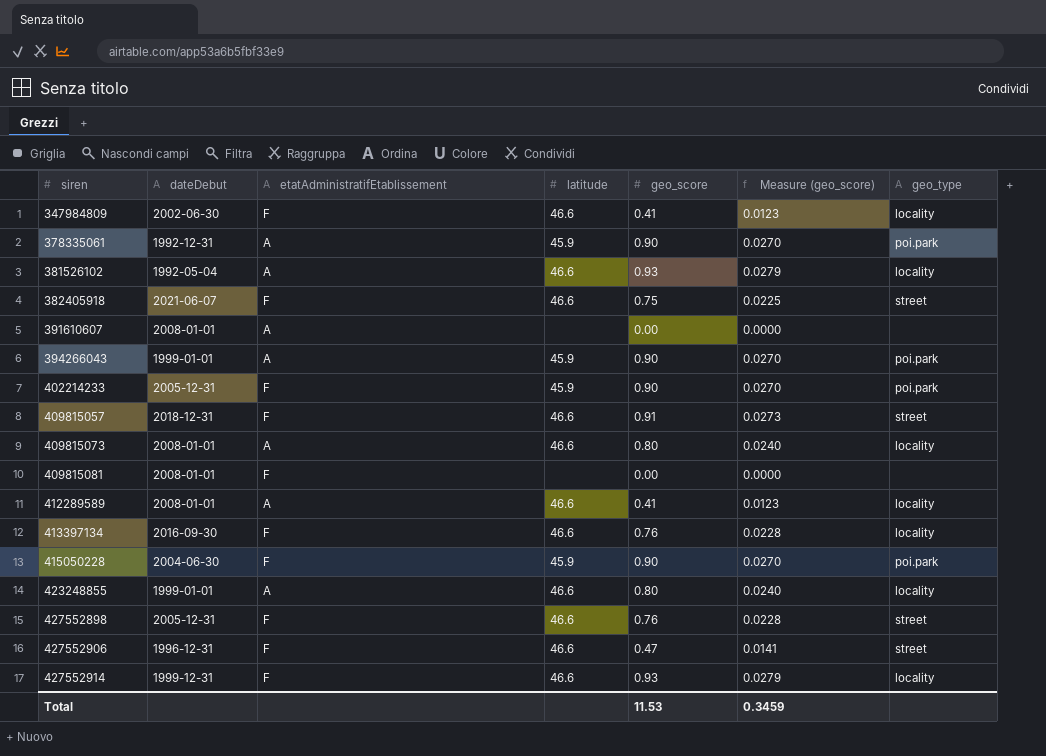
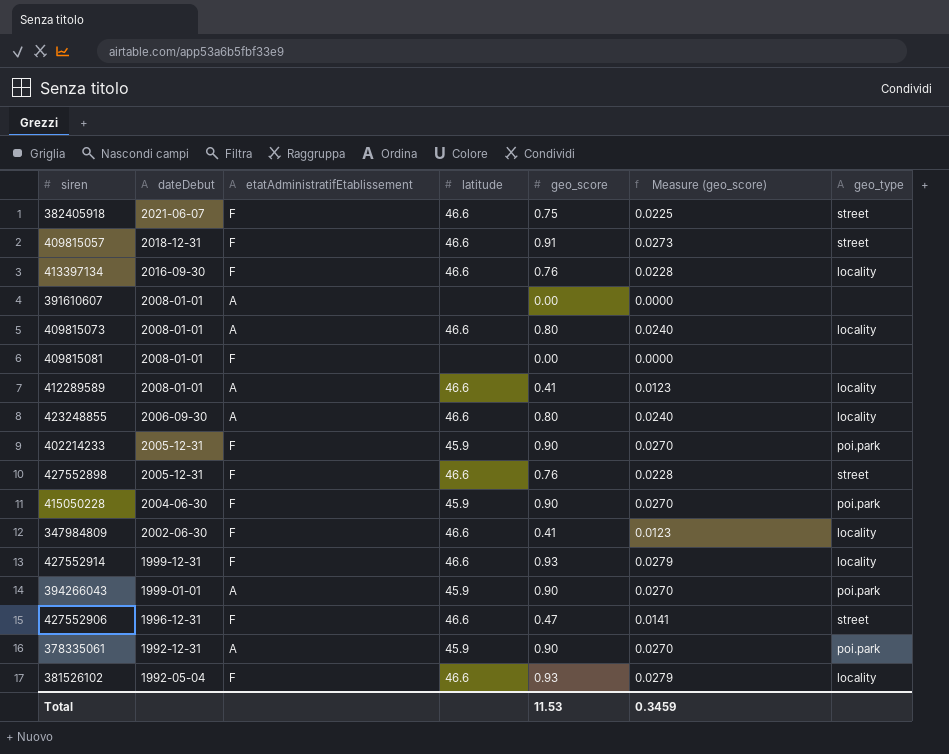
row order: siren ascending -> dateDebut descending
423248855 | dateDebut: 1999-01-01 -> 2006-09-30
381526102 | etatAdministratifEtablissement: A -> F

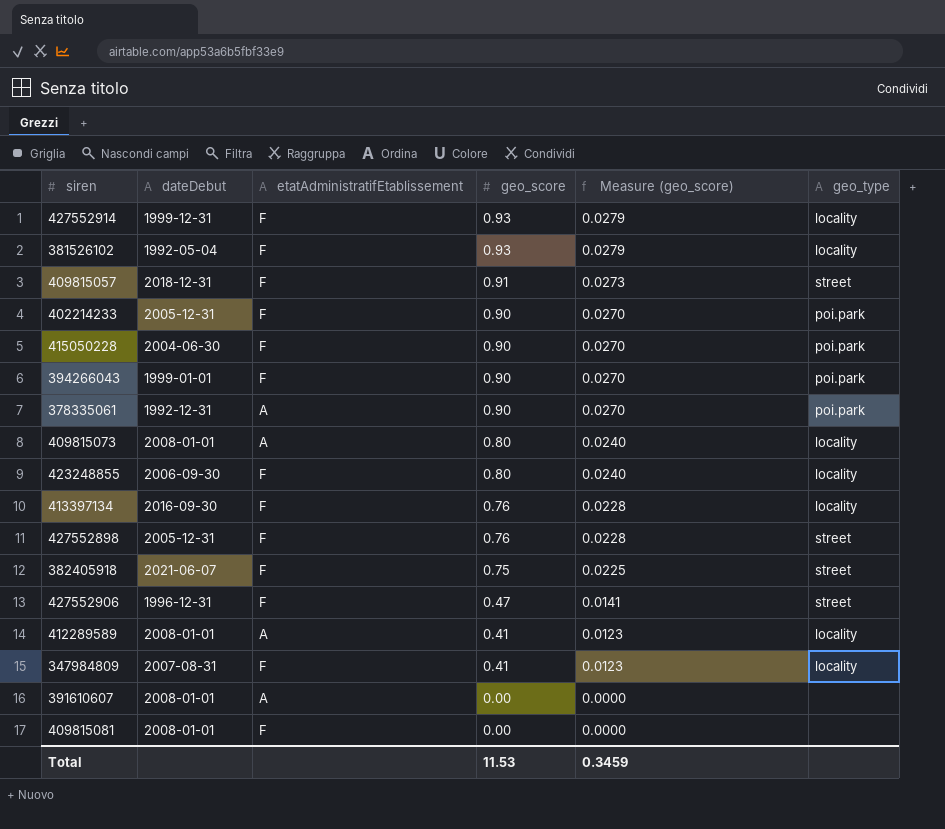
row order: dateDebut descending -> geo_score descending
column latitude | position: 4 -> none
394266043 | etatAdministratifEtablissement: A -> F
423248855 | etatAdministratifEtablissement: A -> F
347984809 | dateDebut: 2002-06-30 -> 2007-08-31

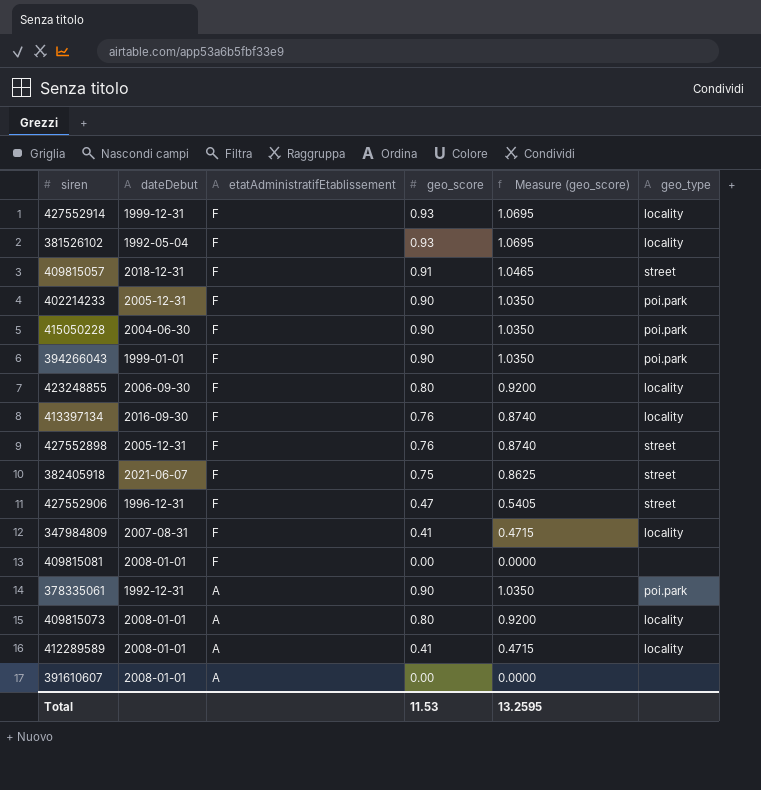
row order: geo_score descending -> etatAdministratifEtablissement descending
column Measure (geo_score) | formula: [geo_score] * 0.03 -> [geo_score] * 1.15
Total | Measure (geo_score): 0.3459 -> 13.2595

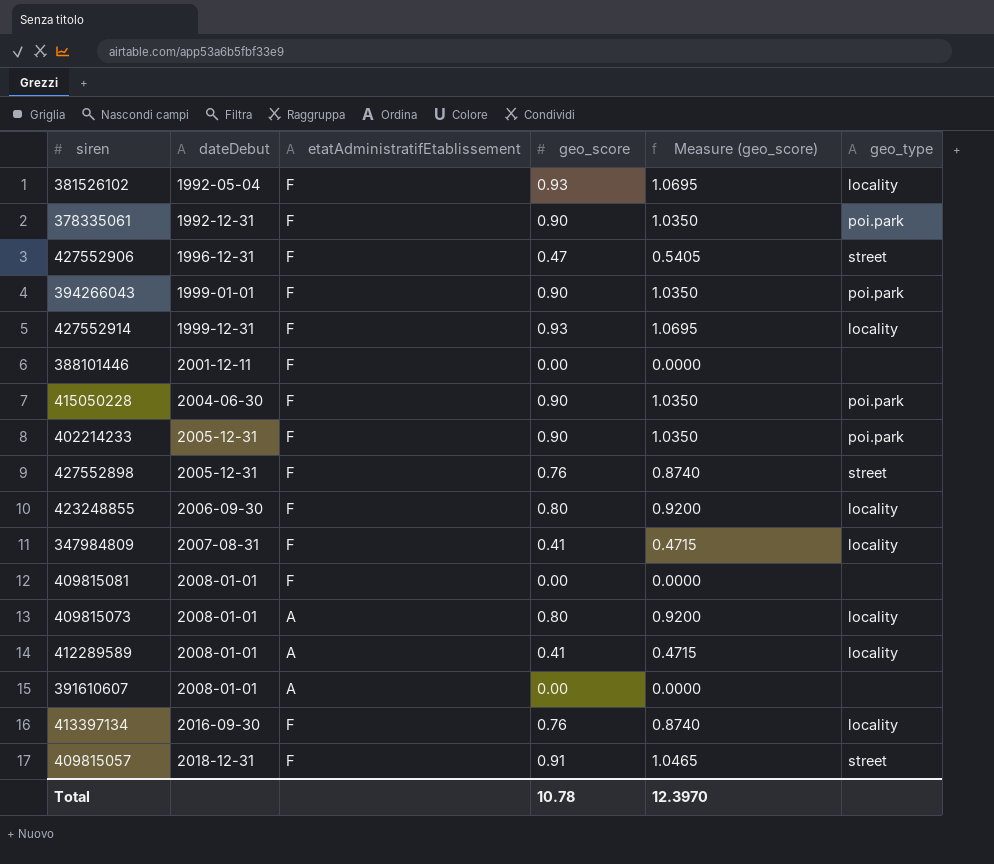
row order: etatAdministratifEtablissement descending -> dateDebut ascending
row 382405918: 2021-06-07 | F | 0.75 | 0.8625 | street -> none
378335061 | etatAdministratifEtablissement: A -> F
row 388101446: none -> 2001-12-11 | F | 0.00 | 0.0000 | none
Total | geo_score: 11.53 -> 10.78
Total | Measure (geo_score): 13.2595 -> 12.3970

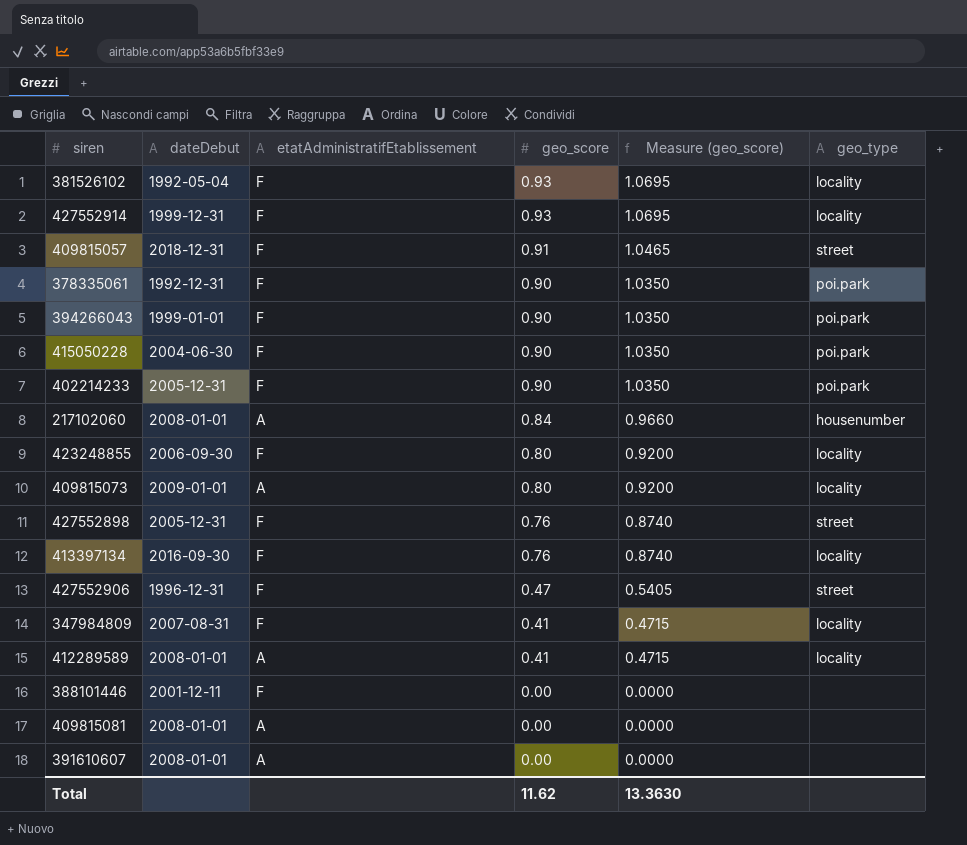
row order: dateDebut ascending -> geo_score descending
row 217102060: none -> 2008-01-01 | A | 0.84 | 0.9660 | housenumber
409815073 | dateDebut: 2008-01-01 -> 2009-01-01
409815081 | etatAdministratifEtablissement: F -> A
Total | geo_score: 10.78 -> 11.62
Total | Measure (geo_score): 12.3970 -> 13.3630

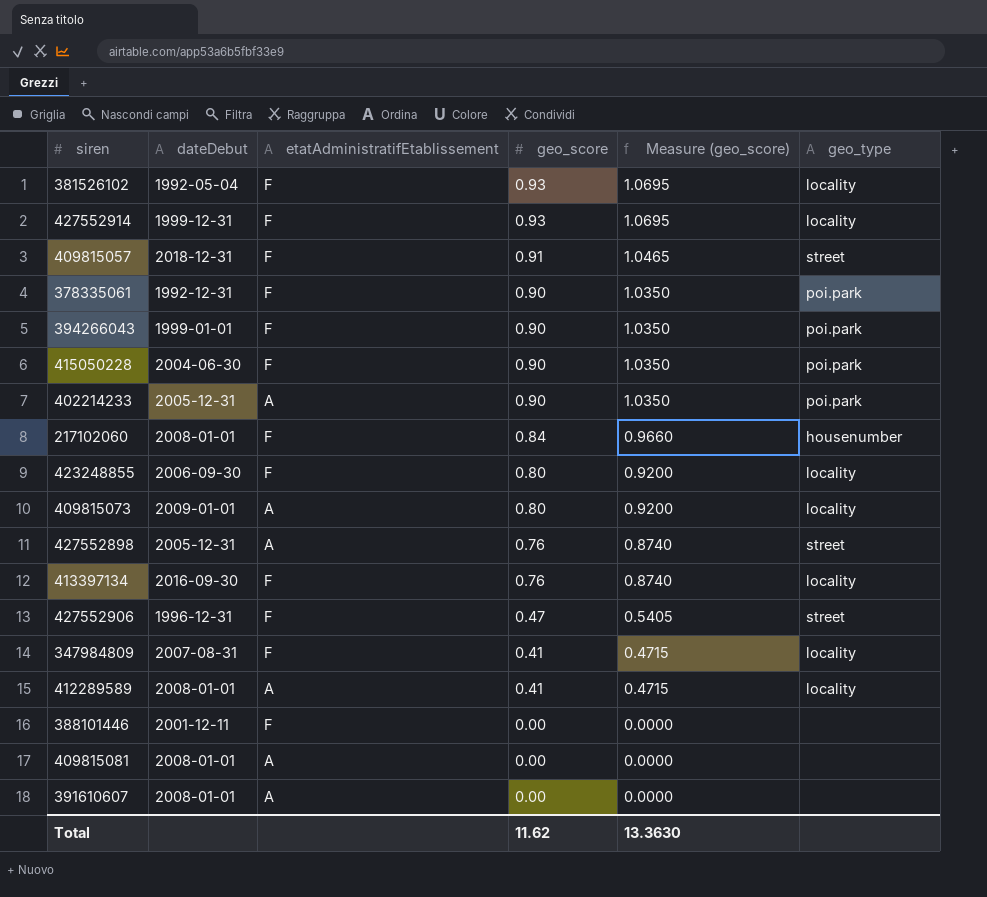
402214233 | etatAdministratifEtablissement: F -> A
217102060 | etatAdministratifEtablissement: A -> F
427552898 | etatAdministratifEtablissement: F -> A

